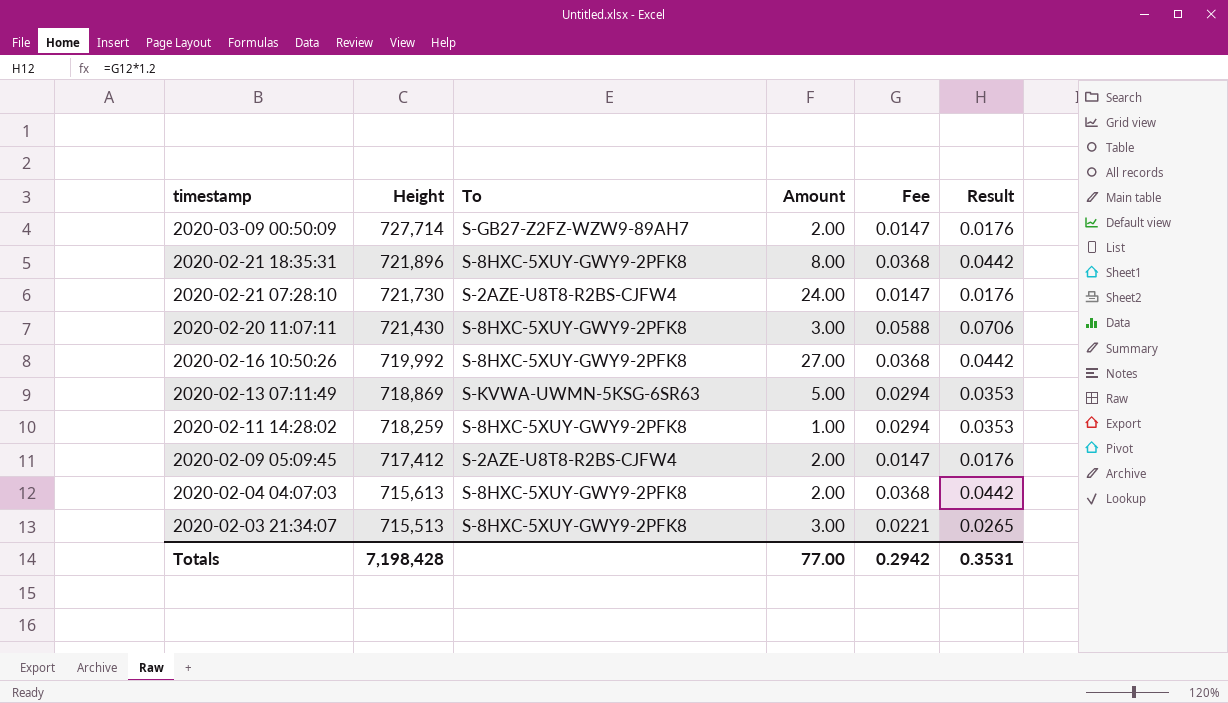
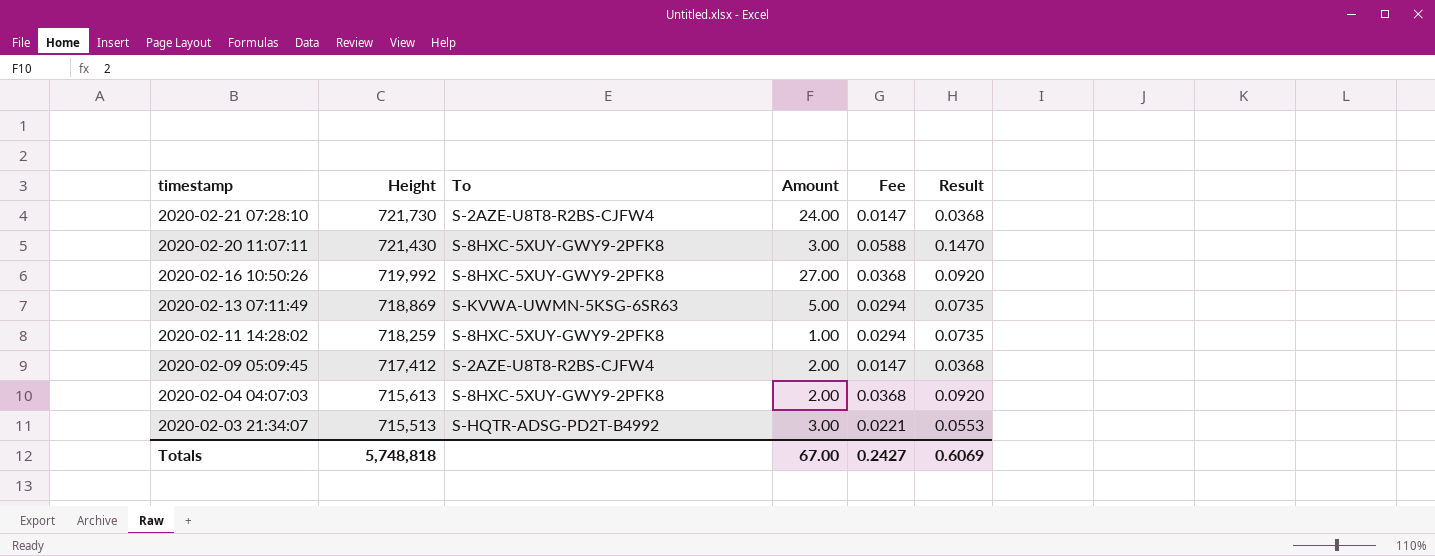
column Result | formula: [Fee] * 1.2 -> [Fee] * 2.5
row 2020-03-09 00:50:09: 727,714 | S-GB27-Z2FZ-WZW9-89AH7 | 2.00 | 0.0147 | 0.0176 -> none
row 2020-02-21 18:35:31: 721,896 | S-8HXC-5XUY-GWY9-2PFK8 | 8.00 | 0.0368 | 0.0442 -> none
2020-02-03 21:34:07 | To: S-8HXC-5XUY-GWY9-2PFK8 -> S-HQTR-ADSG-PD2T-B4992
Totals | Height: 7,198,428 -> 5,748,818
Totals | Amount: 77.00 -> 67.00
Totals | Fee: 0.2942 -> 0.2427
Totals | Result: 0.3531 -> 0.6069

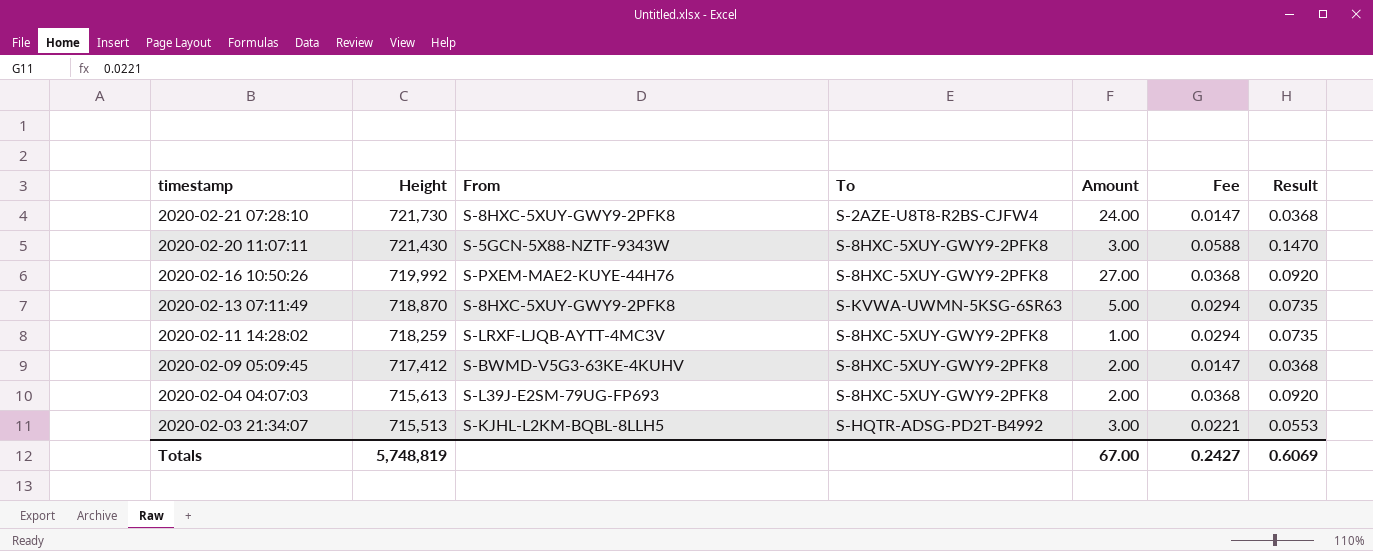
column From | position: none -> 3
2020-02-13 07:11:49 | Height: 718,869 -> 718,870
2020-02-09 05:09:45 | To: S-2AZE-U8T8-R2BS-CJFW4 -> S-8HXC-5XUY-GWY9-2PFK8
Totals | Height: 5,748,818 -> 5,748,819

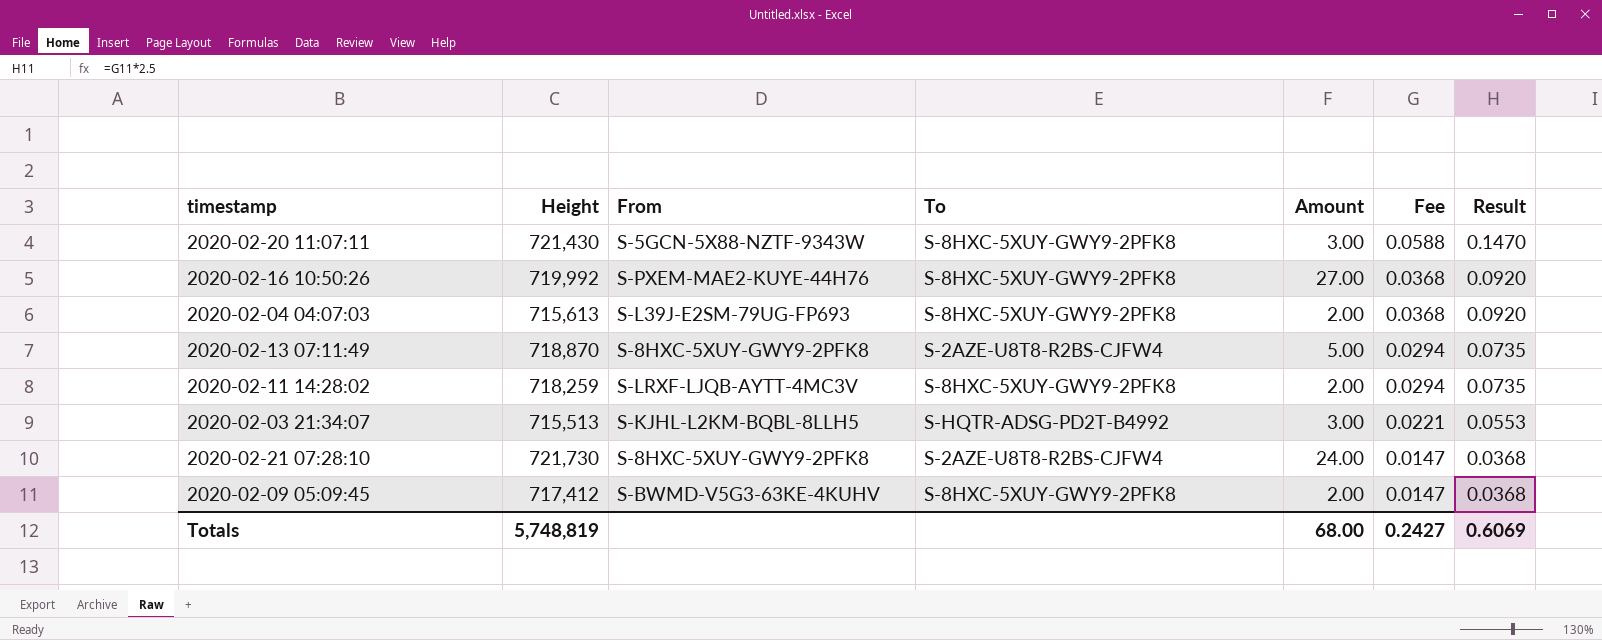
row order: timestamp descending -> Fee descending
2020-02-13 07:11:49 | To: S-KVWA-UWMN-5KSG-6SR63 -> S-2AZE-U8T8-R2BS-CJFW4
2020-02-11 14:28:02 | Amount: 1.00 -> 2.00
Totals | Amount: 67.00 -> 68.00

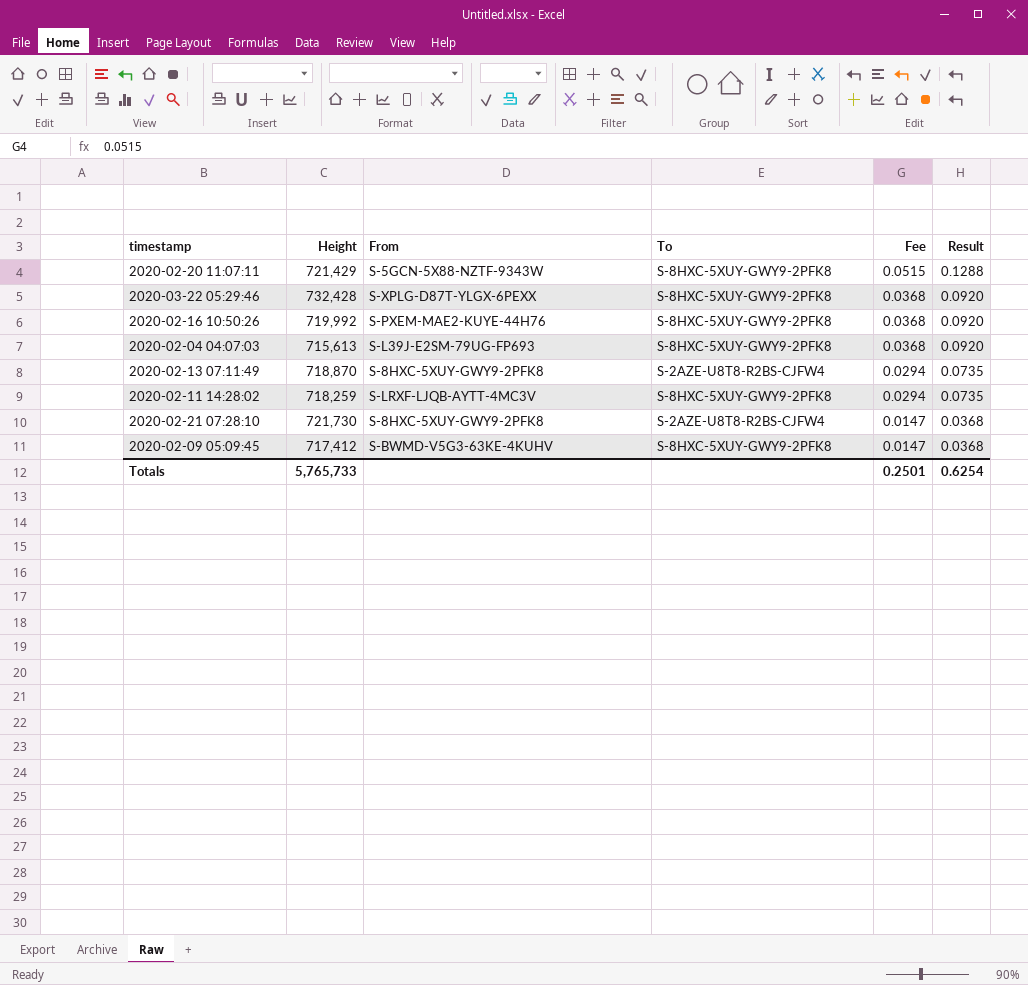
column Amount | position: 5 -> none
row 2020-02-03 21:34:07: 715,513 | S-KJHL-L2KM-BQBL-8LLH5 | S-HQTR-ADSG-PD2T-B4992 | 3.00 | 0.0221 | 0.0553 -> none
2020-02-20 11:07:11 | Height: 721,430 -> 721,429
2020-02-20 11:07:11 | Fee: 0.0588 -> 0.0515
2020-02-20 11:07:11 | Result: 0.1470 -> 0.1288
row 2020-03-22 05:29:46: none -> 732,428 | S-XPLG-D87T-YLGX-6PEXX | S-8HXC-5XUY-GWY9-2PFK8 | 0.0368 | 0.0920
Totals | Height: 5,748,819 -> 5,765,733
Totals | Fee: 0.2427 -> 0.2501
Totals | Result: 0.6069 -> 0.6254

